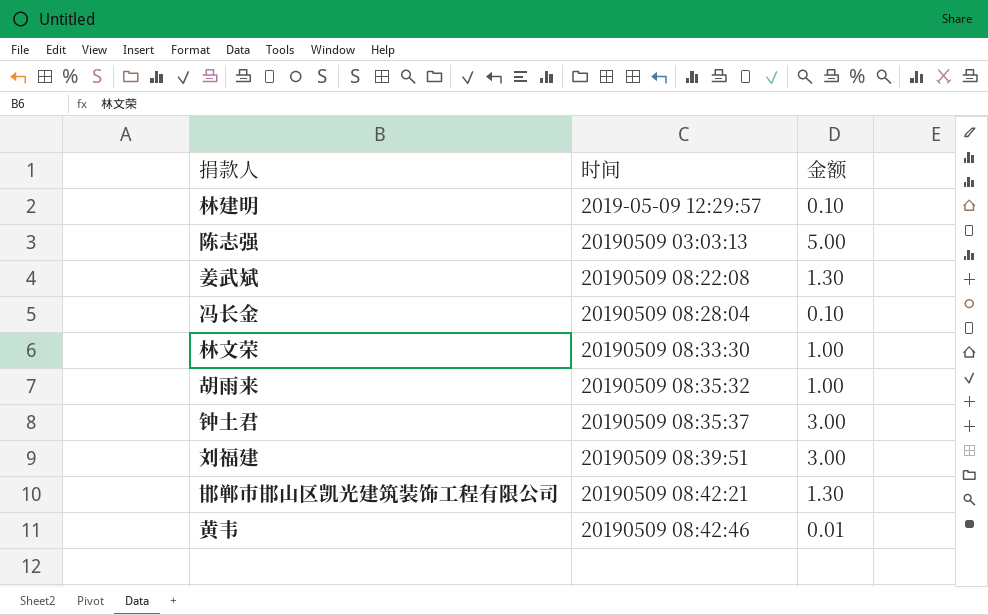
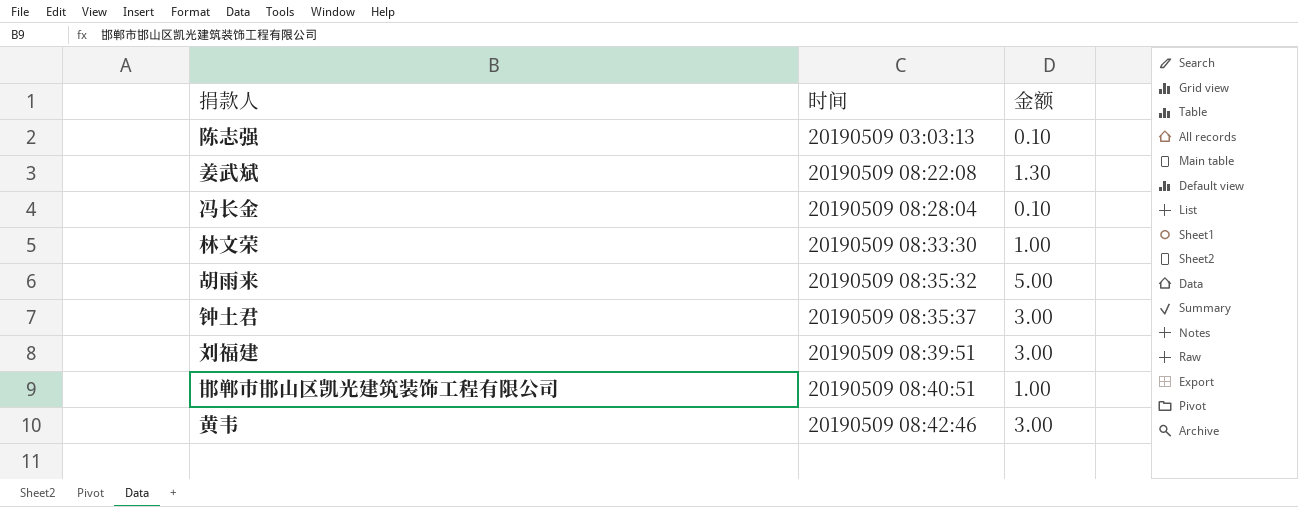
row 林建明: 2019-05-09 12:29:57 | 0.10 -> none
陈志强 | 金额: 5.00 -> 0.10
胡雨来 | 金额: 1.00 -> 5.00
邯郸市邯山区凯光建筑装饰工程有限公司 | 时间: 20190509 08:42:21 -> 20190509 08:40:51
邯郸市邯山区凯光建筑装饰工程有限公司 | 金额: 1.30 -> 1.00
黄韦 | 金额: 0.01 -> 3.00

